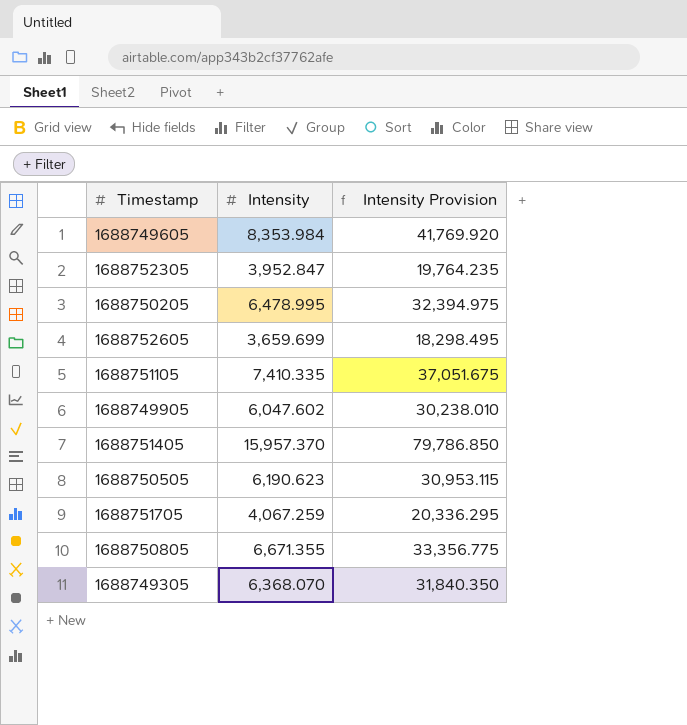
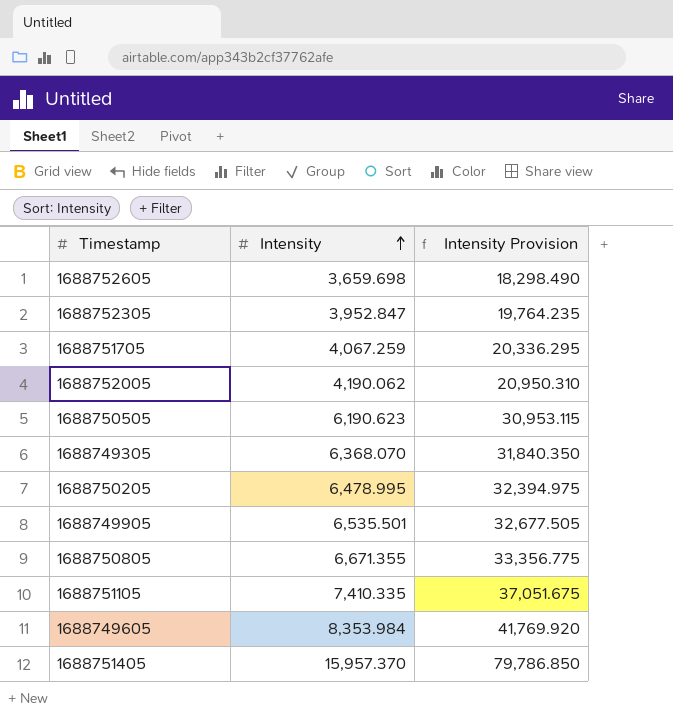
row order: none -> Intensity ascending
1688752605 | Intensity: 3,659.699 -> 3,659.698
1688752605 | Intensity Provision: 18,298.495 -> 18,298.490
row 1688752005: none -> 4,190.062 | 20,950.310
1688749905 | Intensity: 6,047.602 -> 6,535.501
1688749905 | Intensity Provision: 30,238.010 -> 32,677.505

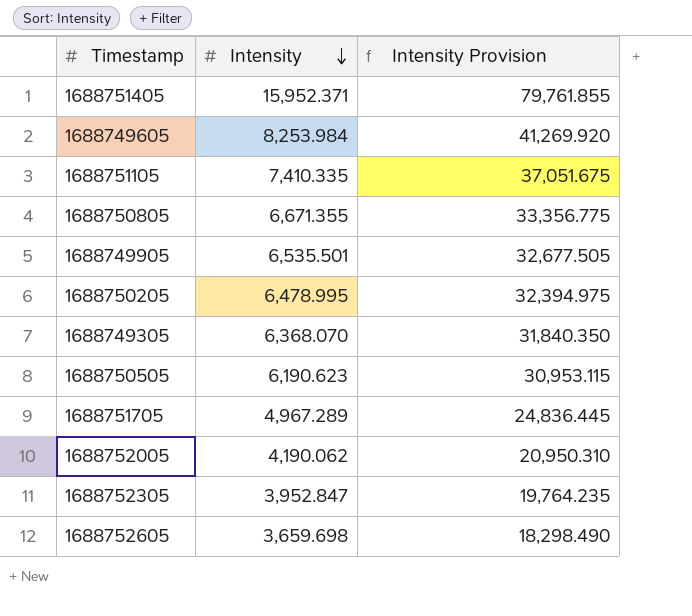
row order: Intensity ascending -> Intensity descending
1688751405 | Intensity: 15,957.370 -> 15,952.371
1688751405 | Intensity Provision: 79,786.850 -> 79,761.855
1688749605 | Intensity: 8,353.984 -> 8,253.984
1688749605 | Intensity Provision: 41,769.920 -> 41,269.920
1688751705 | Intensity: 4,067.259 -> 4,967.289
1688751705 | Intensity Provision: 20,336.295 -> 24,836.445

